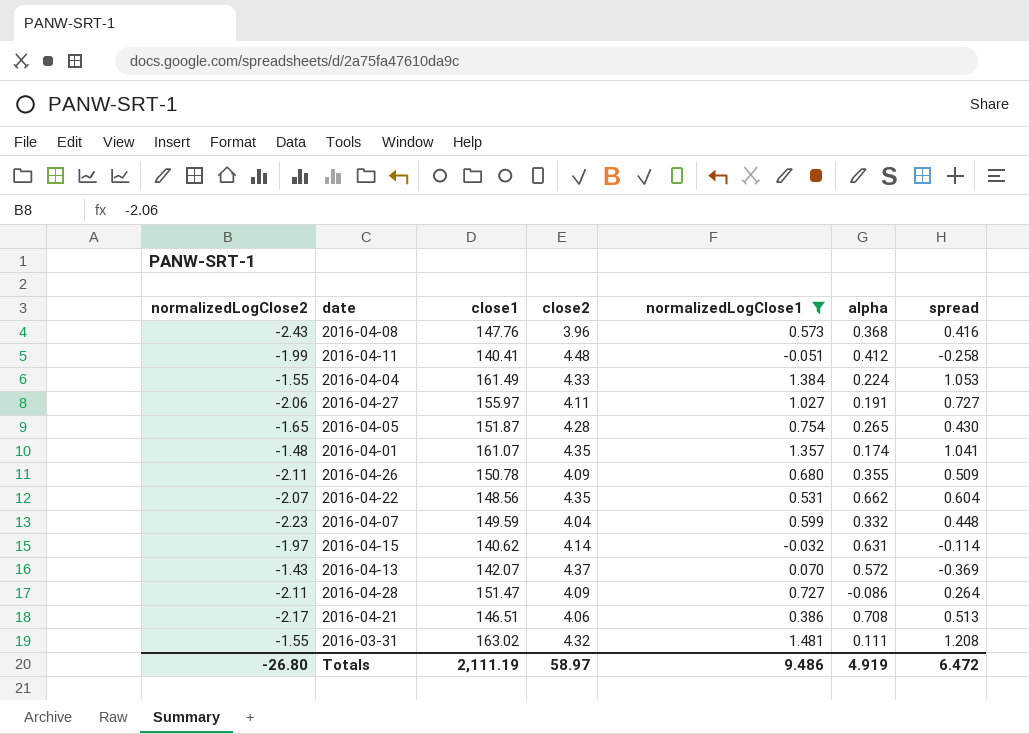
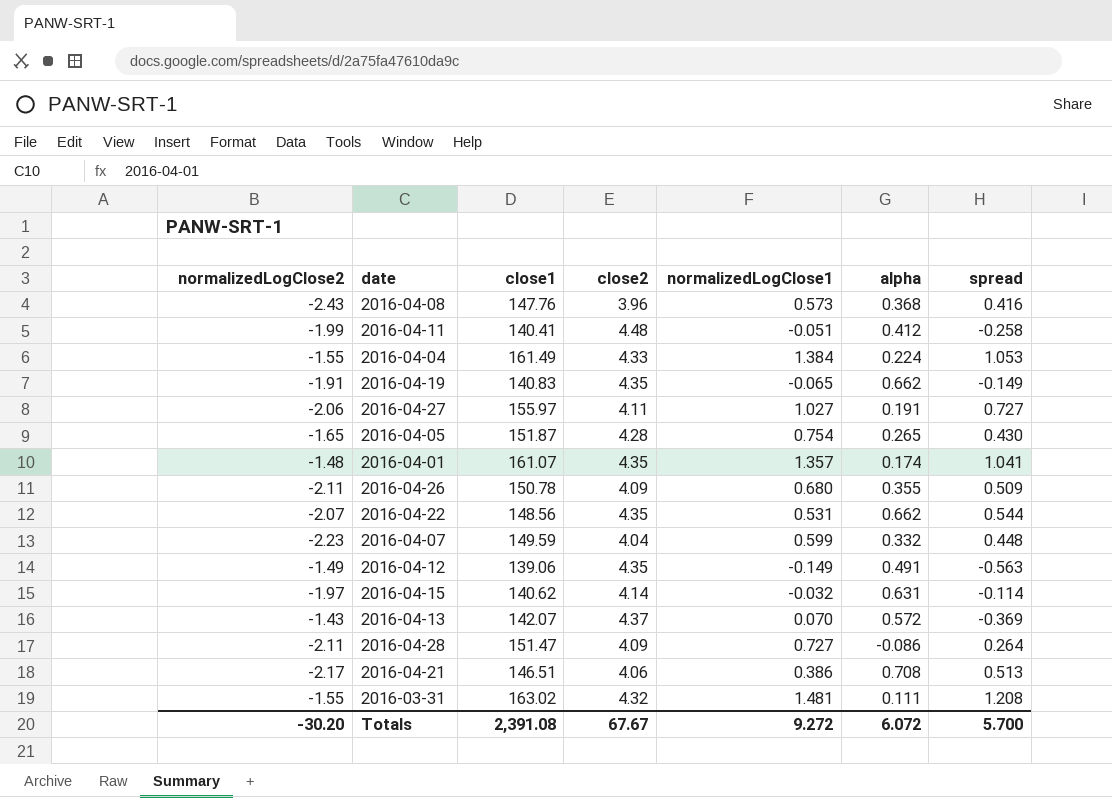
filter: normalizedLogClose1 >= -0.051 -> none
2016-04-22 | spread: 0.604 -> 0.544
Totals | normalizedLogClose2: -26.80 -> -30.20
Totals | close1: 2,111.19 -> 2,391.08
Totals | close2: 58.97 -> 67.67
Totals | normalizedLogClose1: 9.486 -> 9.272
Totals | alpha: 4.919 -> 6.072
Totals | spread: 6.472 -> 5.700

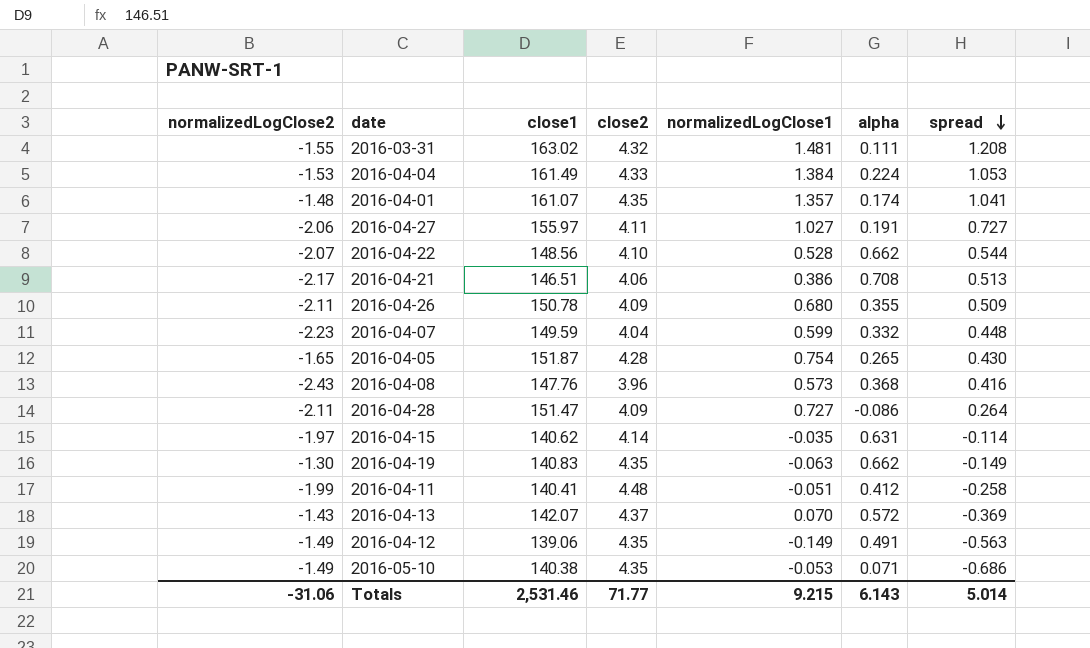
row order: none -> spread descending
2016-04-04 | normalizedLogClose2: -1.55 -> -1.53
2016-04-22 | close2: 4.35 -> 4.10
2016-04-22 | normalizedLogClose1: 0.531 -> 0.528
2016-04-15 | normalizedLogClose1: -0.032 -> -0.035
2016-04-19 | normalizedLogClose2: -1.91 -> -1.30
2016-04-19 | normalizedLogClose1: -0.065 -> -0.063
row 2016-05-10: none -> -1.49 | 140.38 | 4.35 | -0.053 | 0.071 | -0.686
Totals | normalizedLogClose2: -30.20 -> -31.06
Totals | close1: 2,391.08 -> 2,531.46
Totals | close2: 67.67 -> 71.77
Totals | normalizedLogClose1: 9.272 -> 9.215
Totals | alpha: 6.072 -> 6.143
Totals | spread: 5.700 -> 5.014

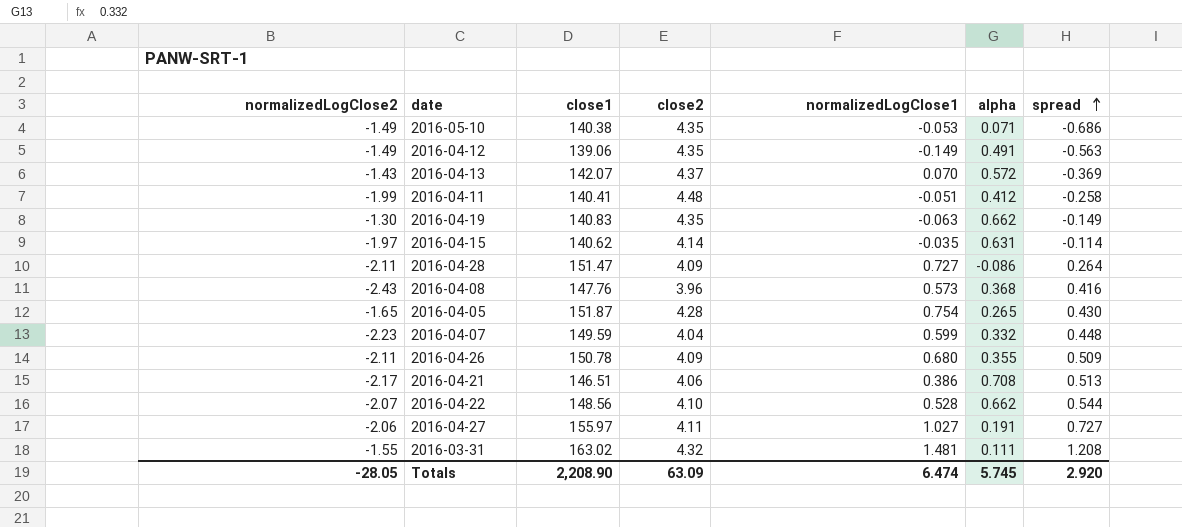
row order: spread descending -> spread ascending
row 2016-04-04: -1.53 | 161.49 | 4.33 | 1.384 | 0.224 | 1.053 -> none
row 2016-04-01: -1.48 | 161.07 | 4.35 | 1.357 | 0.174 | 1.041 -> none
Totals | normalizedLogClose2: -31.06 -> -28.05
Totals | close1: 2,531.46 -> 2,208.90
Totals | close2: 71.77 -> 63.09
Totals | normalizedLogClose1: 9.215 -> 6.474
Totals | alpha: 6.143 -> 5.745
Totals | spread: 5.014 -> 2.920

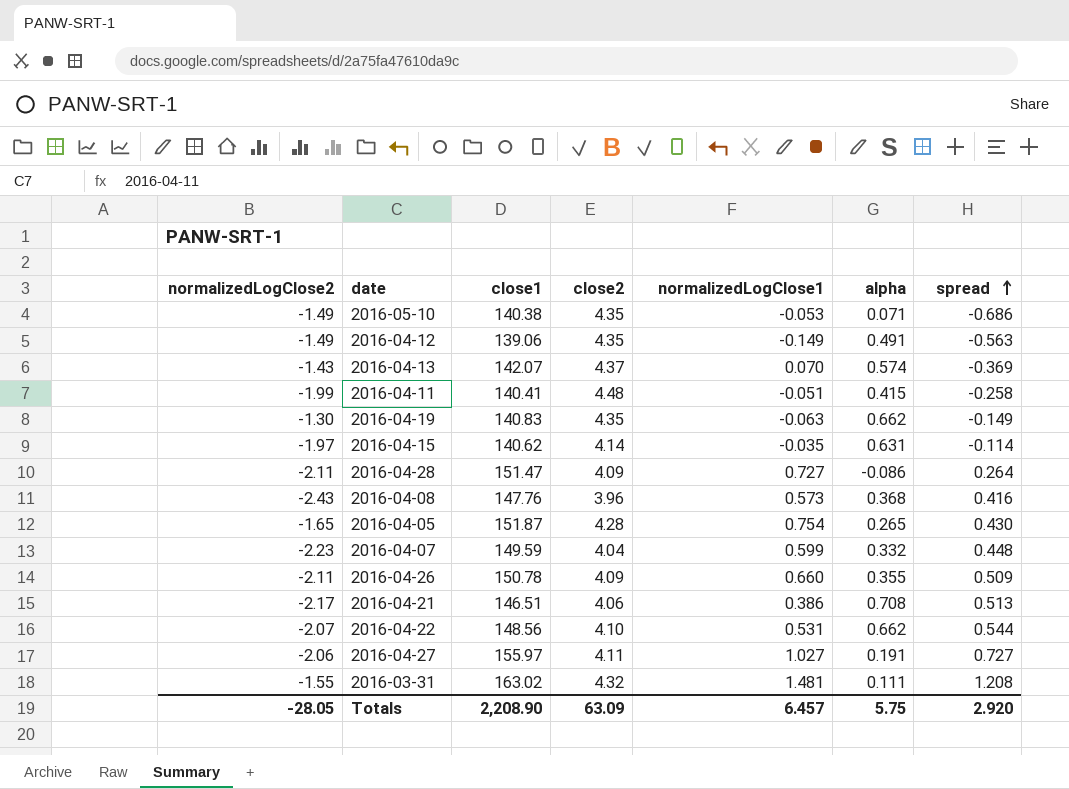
2016-04-13 | alpha: 0.572 -> 0.574
2016-04-11 | alpha: 0.412 -> 0.415
2016-04-26 | normalizedLogClose1: 0.680 -> 0.660
2016-04-22 | normalizedLogClose1: 0.528 -> 0.531
Totals | normalizedLogClose1: 6.474 -> 6.457
Totals | alpha: 5.745 -> 5.75

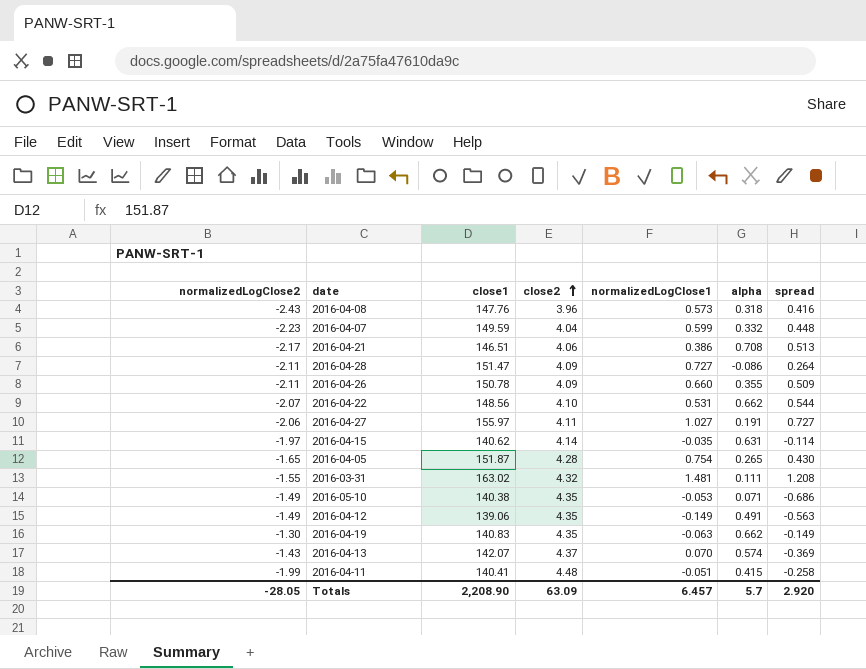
row order: spread ascending -> close2 ascending
2016-04-08 | alpha: 0.368 -> 0.318
Totals | alpha: 5.75 -> 5.7

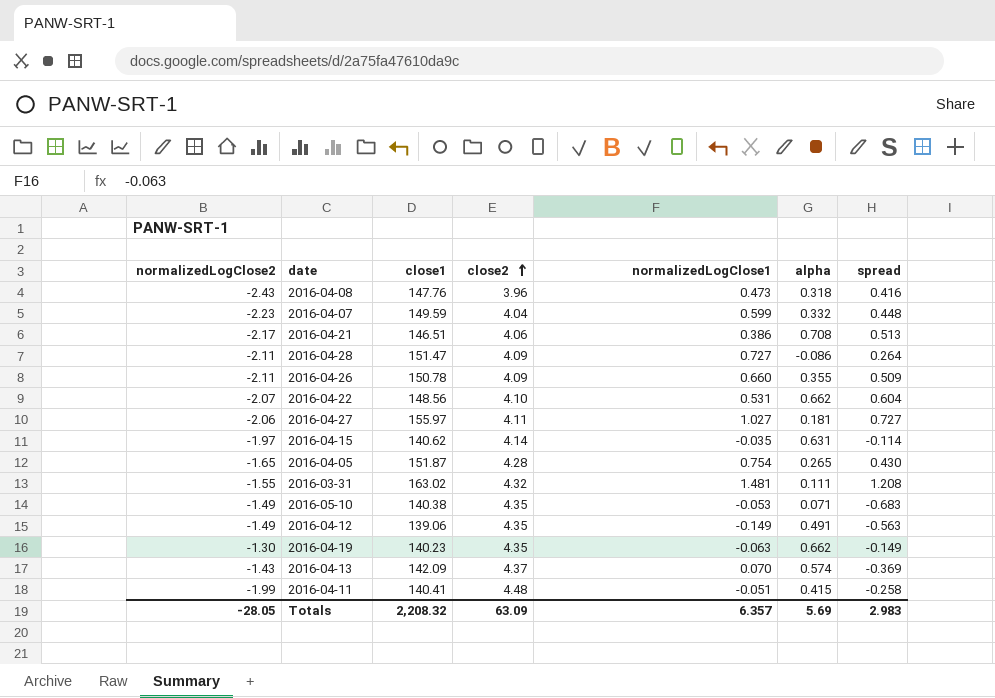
2016-04-08 | normalizedLogClose1: 0.573 -> 0.473
2016-04-22 | spread: 0.544 -> 0.604
2016-04-27 | alpha: 0.191 -> 0.181
2016-05-10 | spread: -0.686 -> -0.683
2016-04-19 | close1: 140.83 -> 140.23
2016-04-13 | close1: 142.07 -> 142.09
Totals | close1: 2,208.90 -> 2,208.32
Totals | normalizedLogClose1: 6.457 -> 6.357
Totals | alpha: 5.7 -> 5.69
Totals | spread: 2.920 -> 2.983

